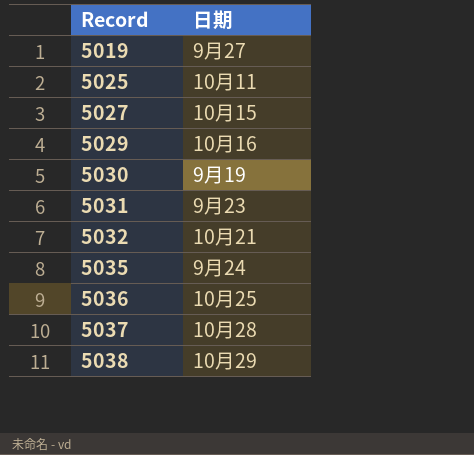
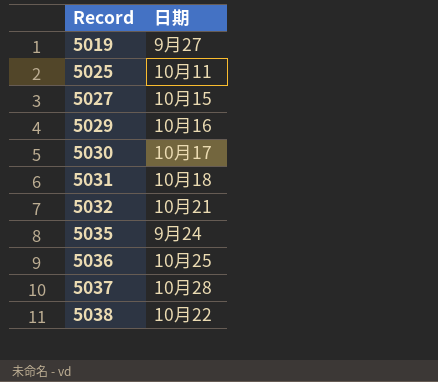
5030 | 日期: 9月19 -> 10月17
5031 | 日期: 9月23 -> 10月18
5038 | 日期: 10月29 -> 10月22

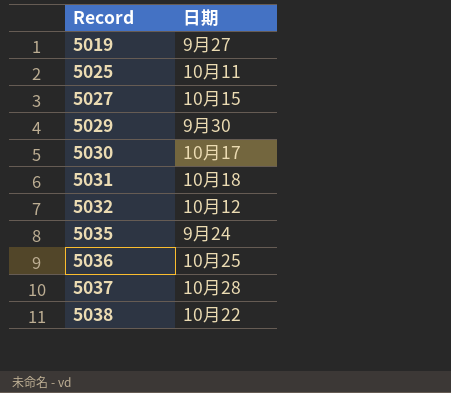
5029 | 日期: 10月16 -> 9月30
5032 | 日期: 10月21 -> 10月12

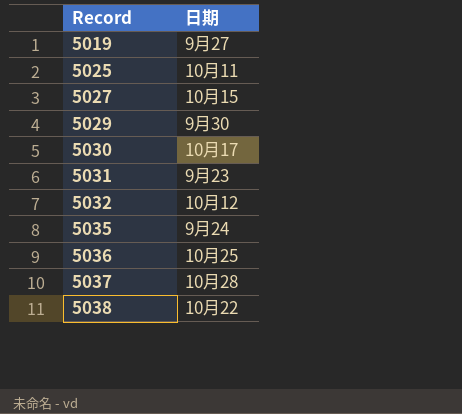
5031 | 日期: 10月18 -> 9月23

